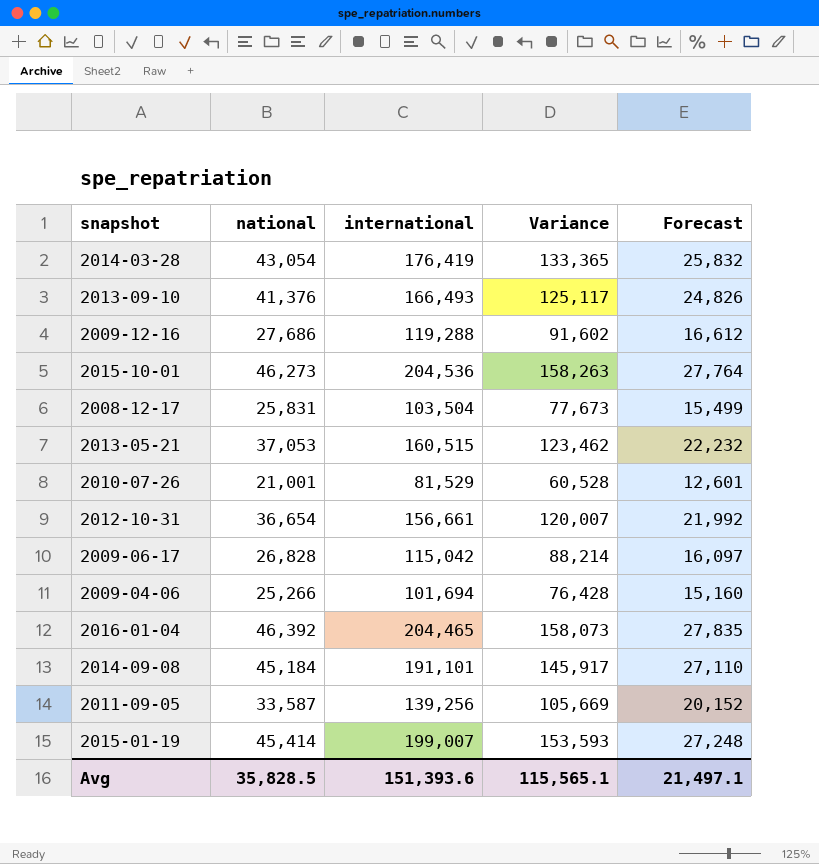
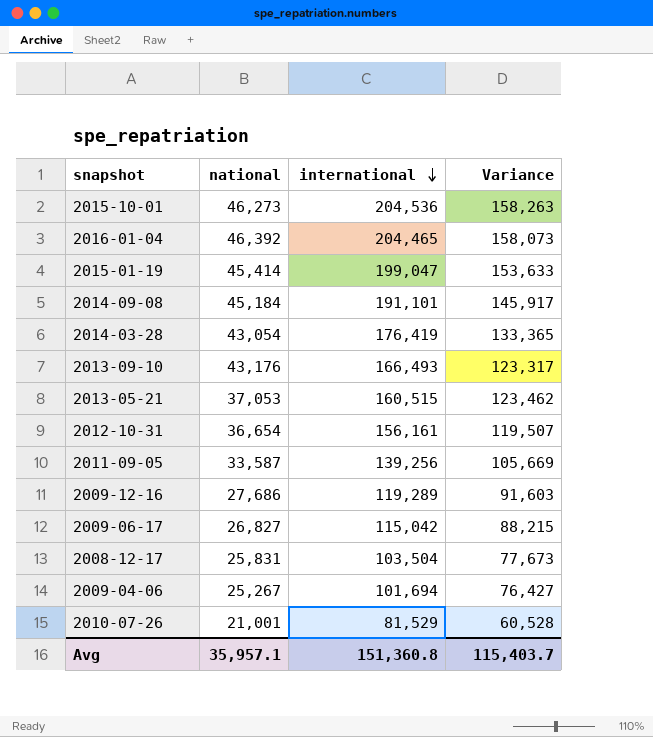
row order: none -> international descending
column Forecast | formula: [national] * 0.6 -> none
2015-01-19 | international: 199,007 -> 199,047
2015-01-19 | Variance: 153,593 -> 153,633
2013-09-10 | national: 41,376 -> 43,176
2013-09-10 | Variance: 125,117 -> 123,317
2012-10-31 | international: 156,661 -> 156,161
2012-10-31 | Variance: 120,007 -> 119,507
2009-12-16 | international: 119,288 -> 119,289
2009-12-16 | Variance: 91,602 -> 91,603
2009-06-17 | national: 26,828 -> 26,827
2009-06-17 | Variance: 88,214 -> 88,215
2009-04-06 | national: 25,266 -> 25,267
2009-04-06 | Variance: 76,428 -> 76,427
Avg | national: 35,828.5 -> 35,957.1
Avg | international: 151,393.6 -> 151,360.8
Avg | Variance: 115,565.1 -> 115,403.7

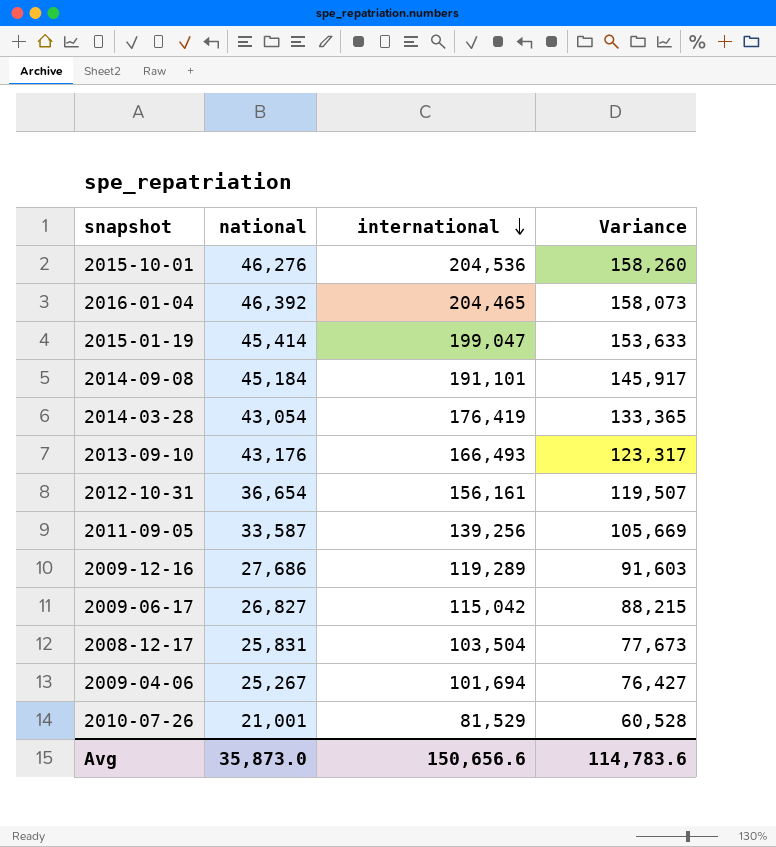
row 2013-05-21: 37,053 | 160,515 | 123,462 -> none
2015-10-01 | national: 46,273 -> 46,276
2015-10-01 | Variance: 158,263 -> 158,260
Avg | national: 35,957.1 -> 35,873.0
Avg | international: 151,360.8 -> 150,656.6
Avg | Variance: 115,403.7 -> 114,783.6

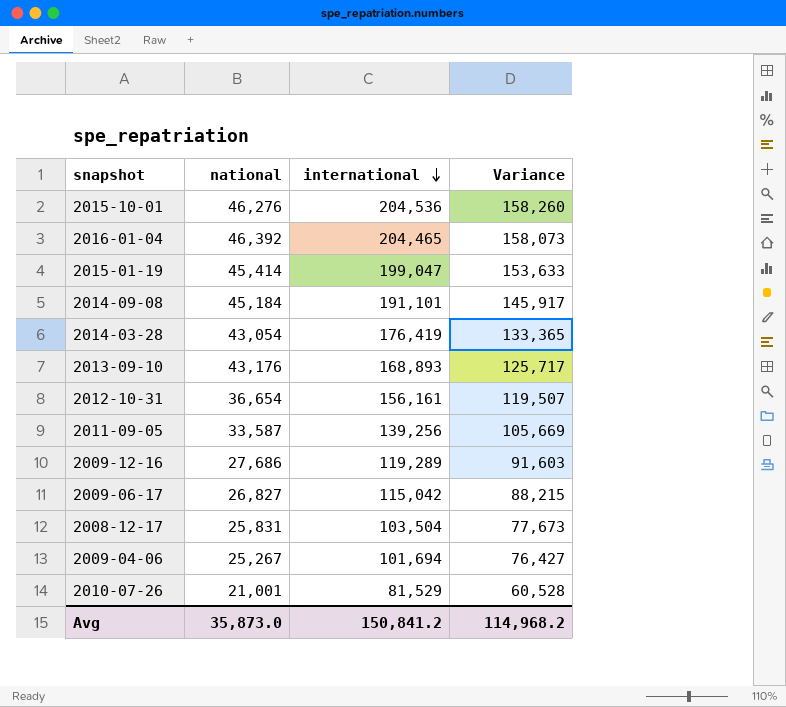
2013-09-10 | international: 166,493 -> 168,893
2013-09-10 | Variance: 123,317 -> 125,717
Avg | international: 150,656.6 -> 150,841.2
Avg | Variance: 114,783.6 -> 114,968.2

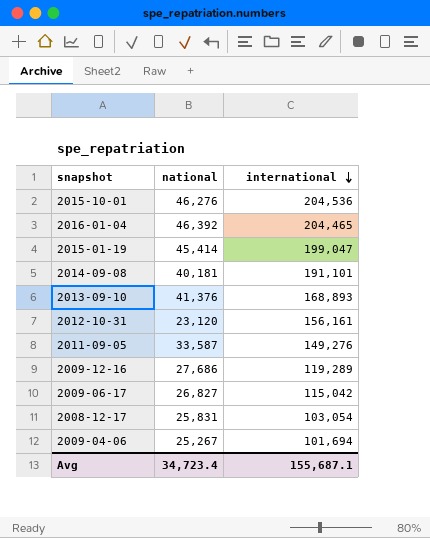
column Variance | formula: [international] - [national] -> none
row 2014-03-28: 43,054 | 176,419 | 133,365 -> none
row 2010-07-26: 21,001 | 81,529 | 60,528 -> none
2014-09-08 | national: 45,184 -> 40,181
2013-09-10 | national: 43,176 -> 41,376
2012-10-31 | national: 36,654 -> 23,120
2011-09-05 | international: 139,256 -> 149,276
2008-12-17 | international: 103,504 -> 103,054
Avg | national: 35,873.0 -> 34,723.4
Avg | international: 150,841.2 -> 155,687.1

